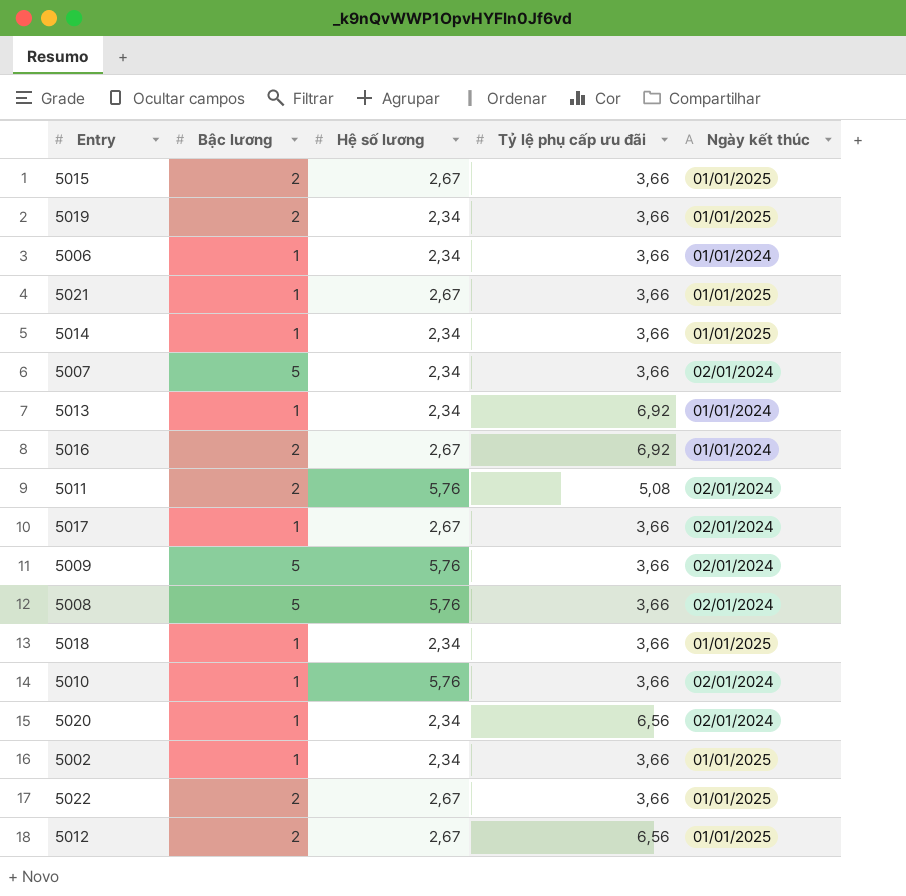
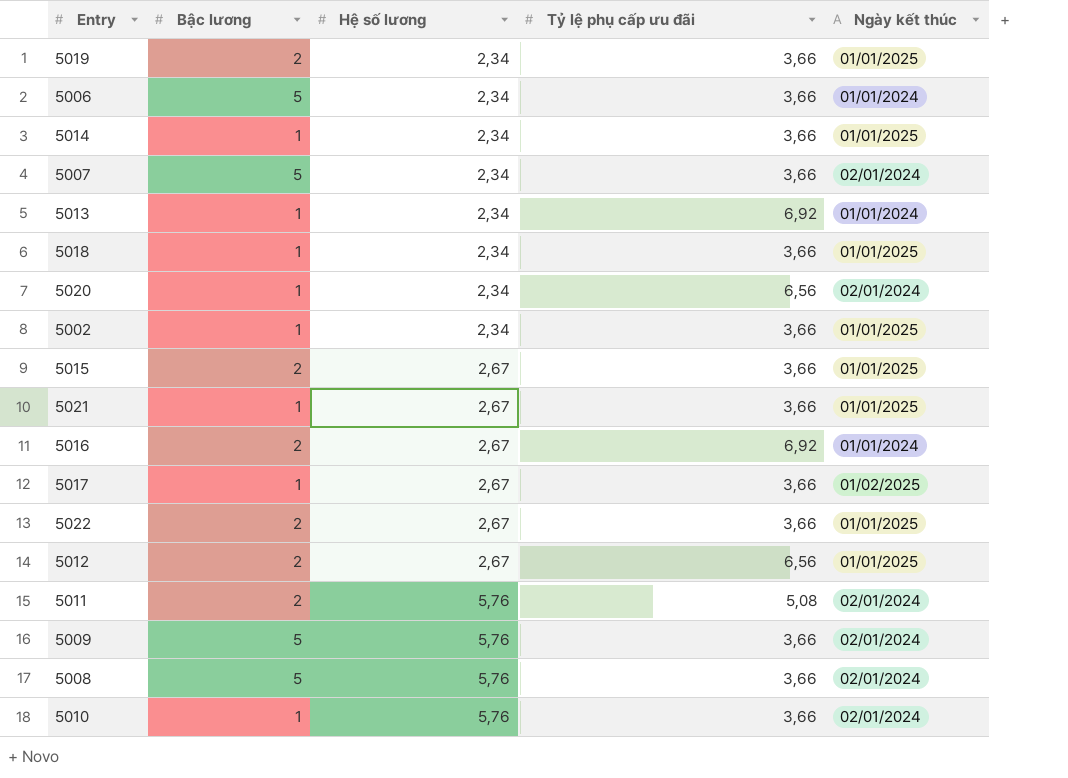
row order: none -> Hệ số lương ascending
5006 | Bậc lương: 1 -> 5
5017 | Ngày kết thúc: 02/01/2024 -> 01/02/2025

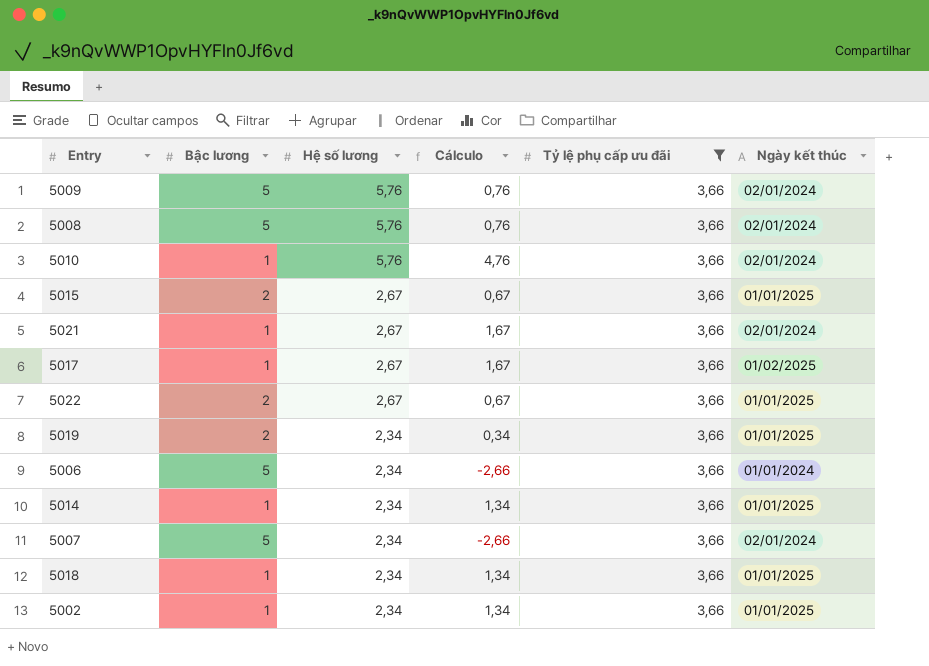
filter: none -> Tỷ lệ phụ cấp ưu đãi = 3,66
row order: Hệ số lương ascending -> Hệ số lương descending
column Cálculo | formula: none -> [Hệ số lương] - [Bậc lương]
5021 | Ngày kết thúc: 01/01/2025 -> 02/01/2024

